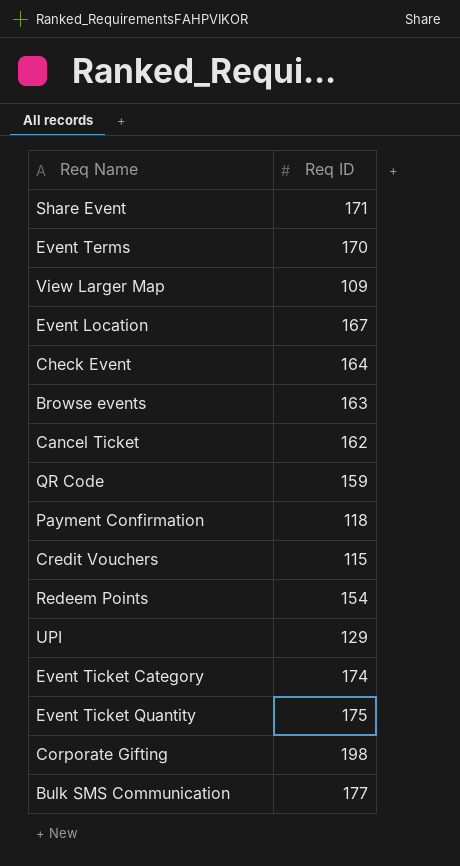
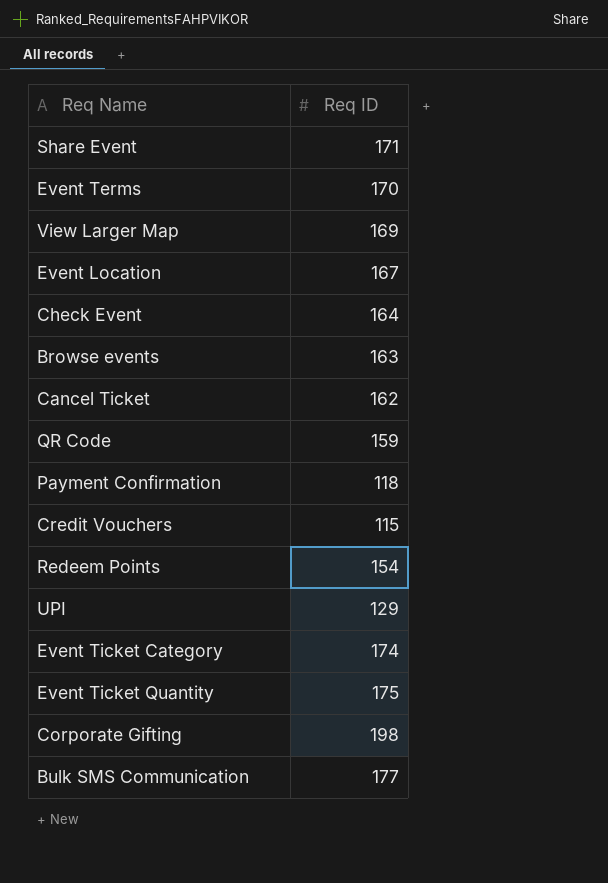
View Larger Map | Req ID: 109 -> 169

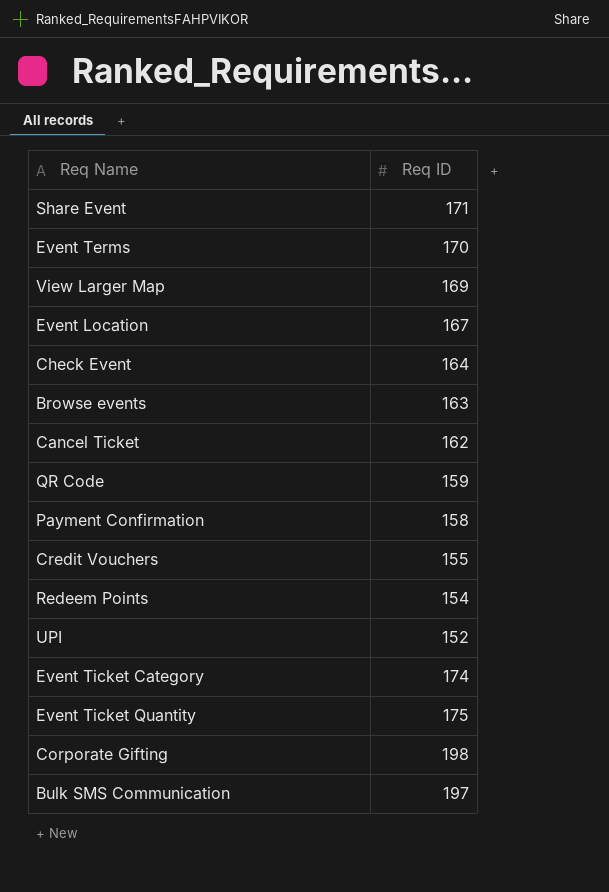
Payment Confirmation | Req ID: 118 -> 158
Credit Vouchers | Req ID: 115 -> 155
UPI | Req ID: 129 -> 152
Bulk SMS Communication | Req ID: 177 -> 197

